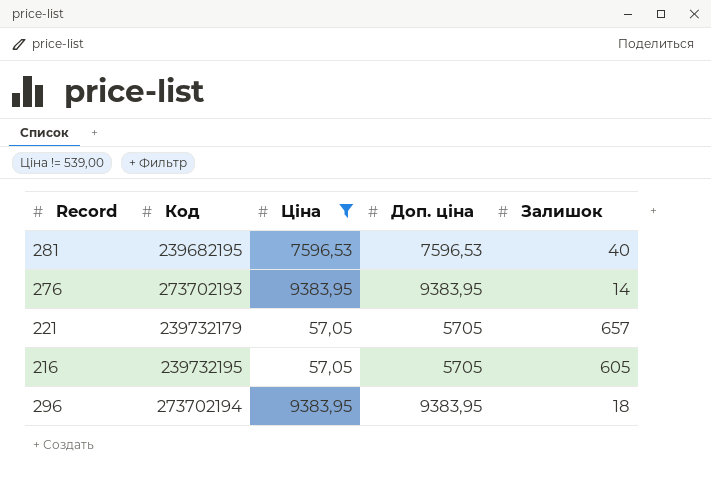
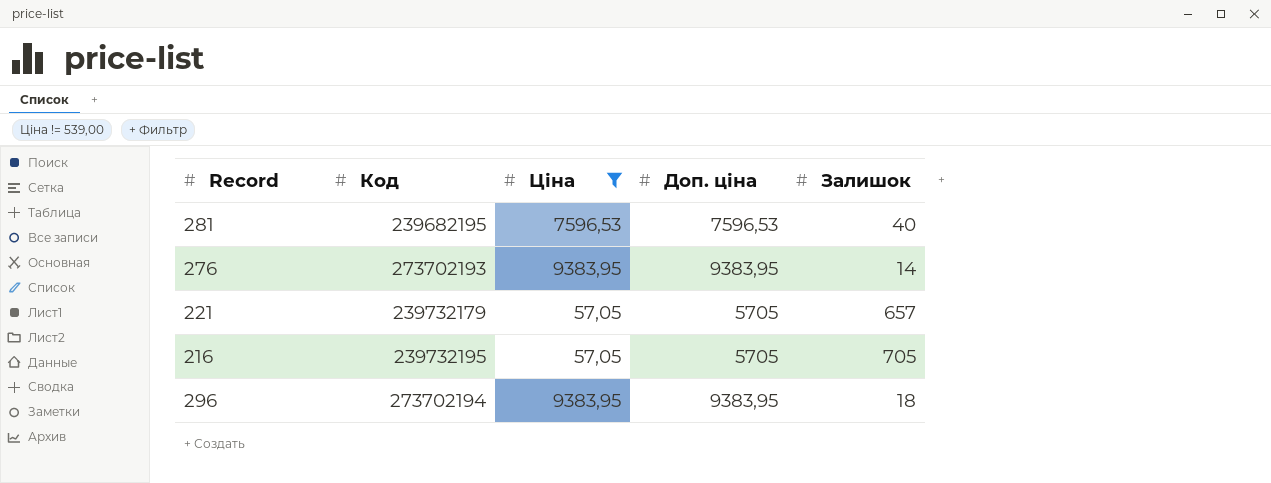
216 | Залишок: 605 -> 705

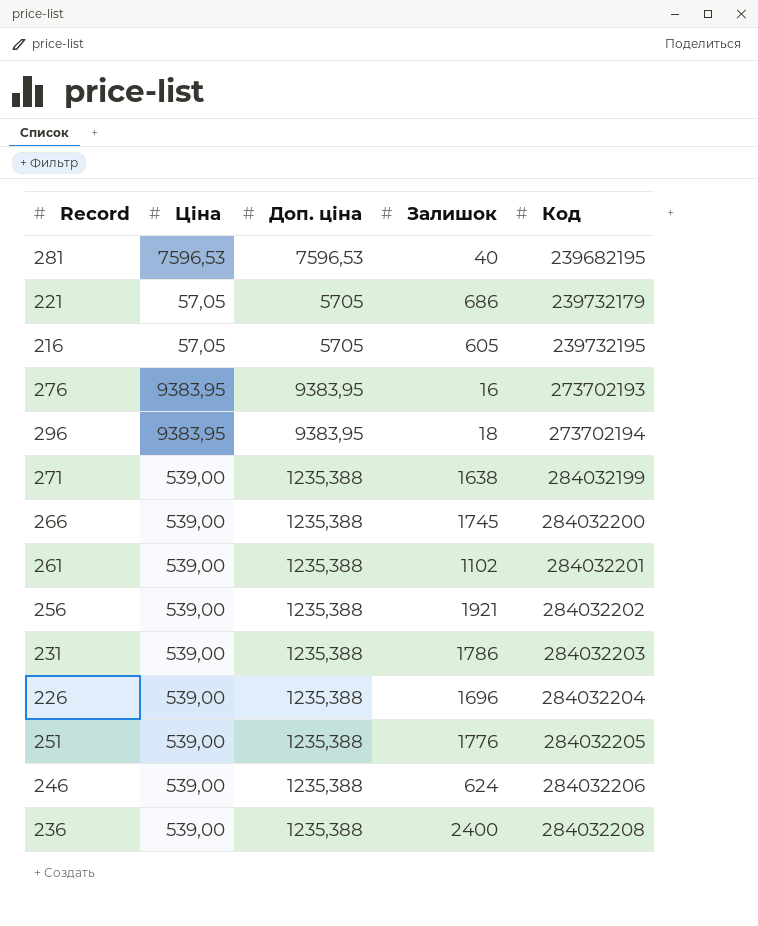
filter: Ціна != 539,00 -> none
row order: none -> Код ascending
column Код | position: 2 -> 5
221 | Залишок: 657 -> 686
216 | Залишок: 705 -> 605
276 | Залишок: 14 -> 16

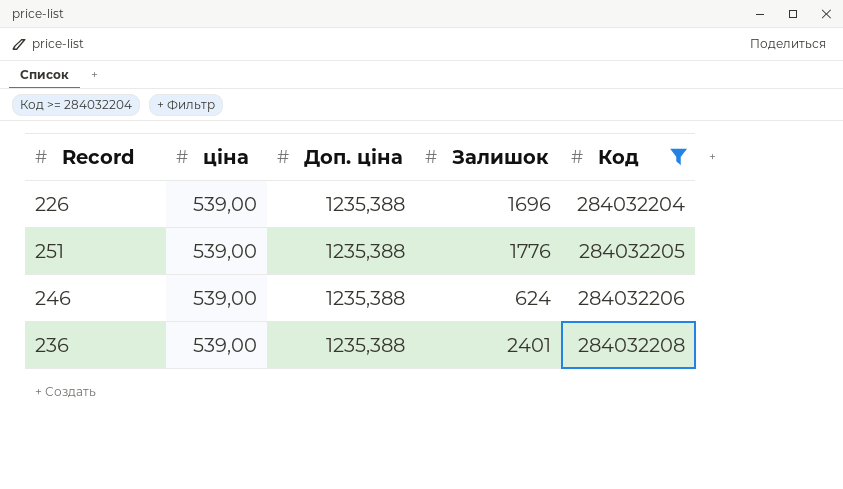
filter: none -> Код >= 284032204
column name: Ціна -> ціна
236 | Залишок: 2400 -> 2401

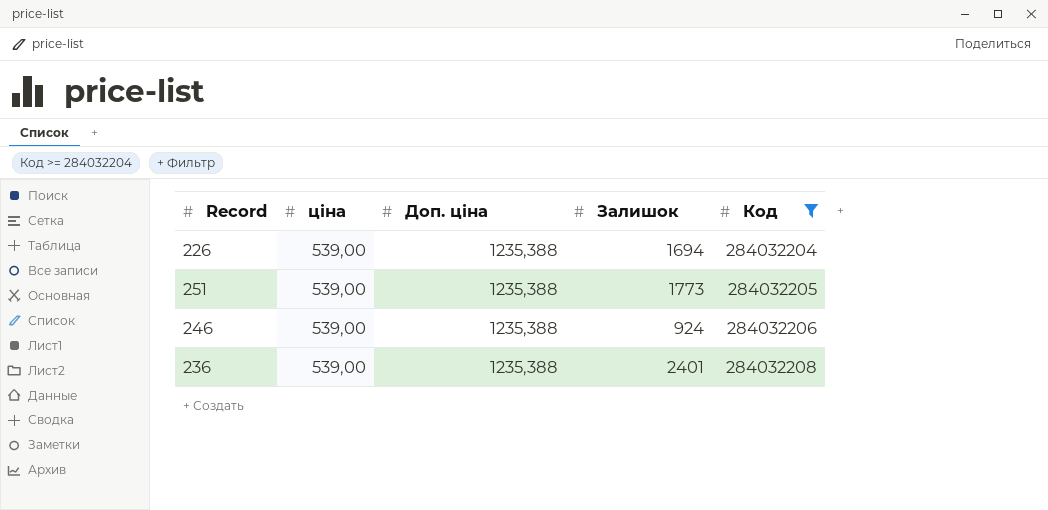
226 | Залишок: 1696 -> 1694
251 | Залишок: 1776 -> 1773
246 | Залишок: 624 -> 924

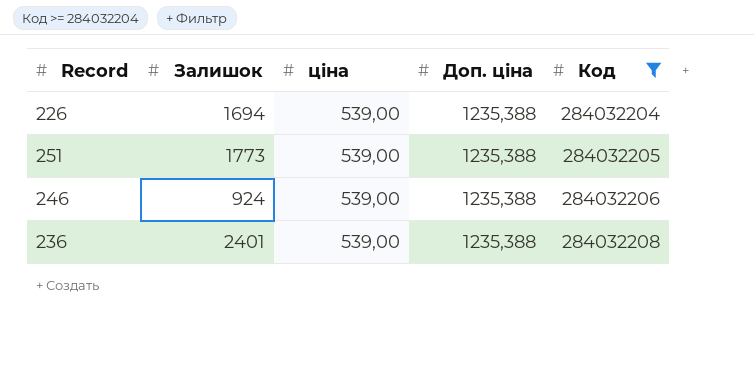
column Залишок | position: 4 -> 2

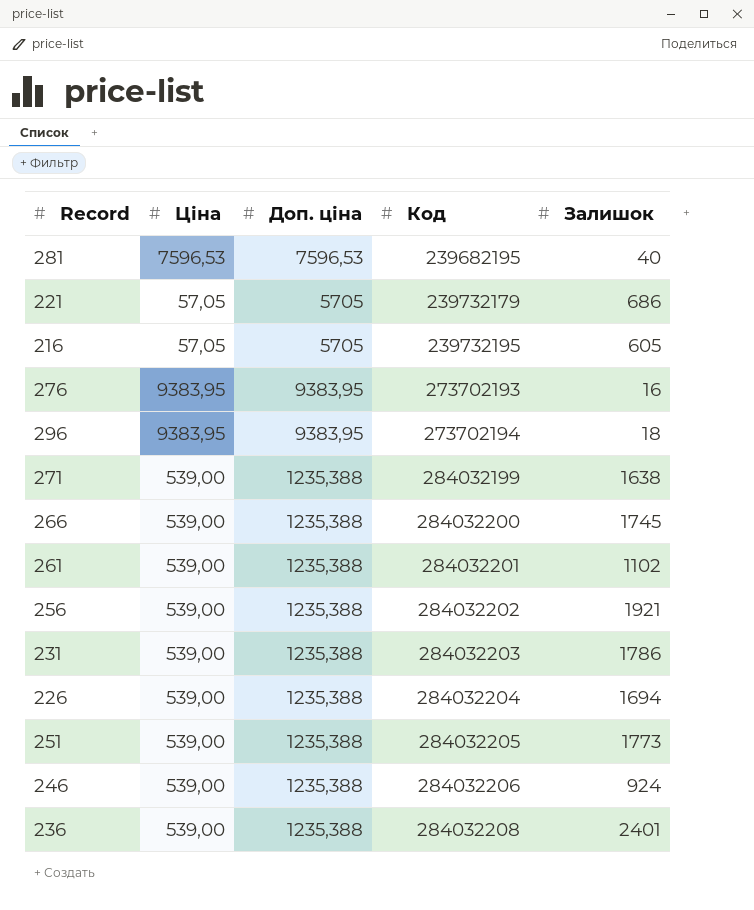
filter: Код >= 284032204 -> none
column name: ціна -> Ціна
column Залишок | position: 2 -> 5

